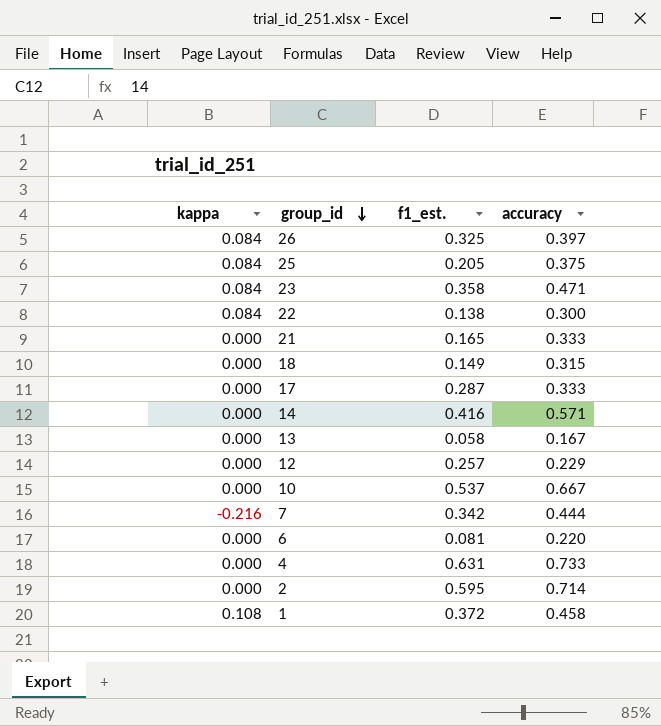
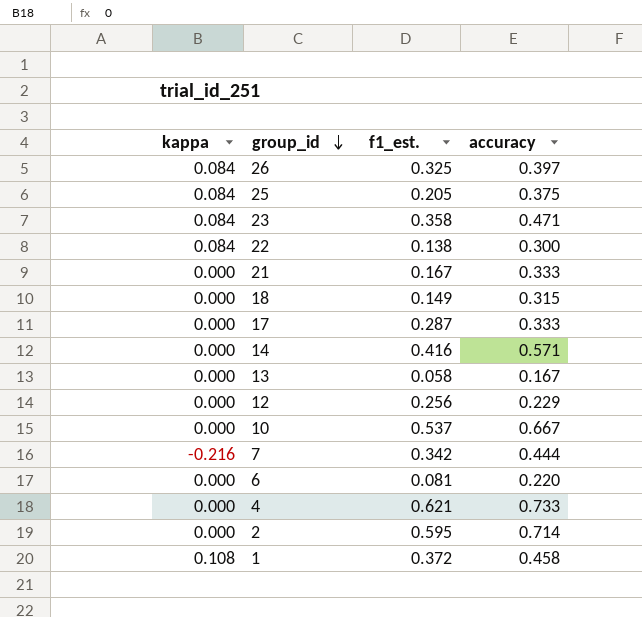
21 | f1_est.: 0.165 -> 0.167
12 | f1_est.: 0.257 -> 0.256
4 | f1_est.: 0.631 -> 0.621

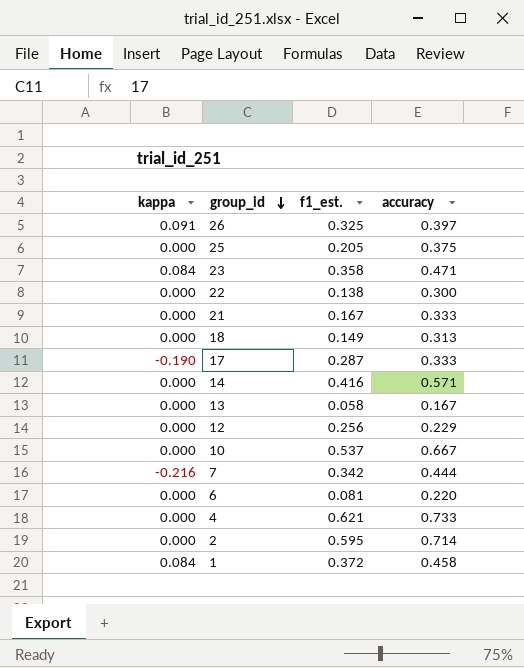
26 | kappa: 0.084 -> 0.091
25 | kappa: 0.084 -> 0.000
22 | kappa: 0.084 -> 0.000
18 | accuracy: 0.315 -> 0.313
17 | kappa: 0.000 -> -0.190
1 | kappa: 0.108 -> 0.084

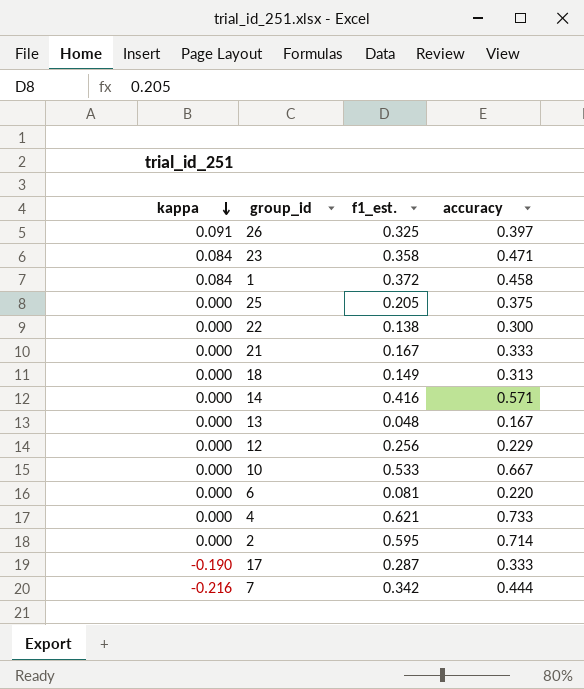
row order: group_id descending -> kappa descending
13 | f1_est.: 0.058 -> 0.048
10 | f1_est.: 0.537 -> 0.533

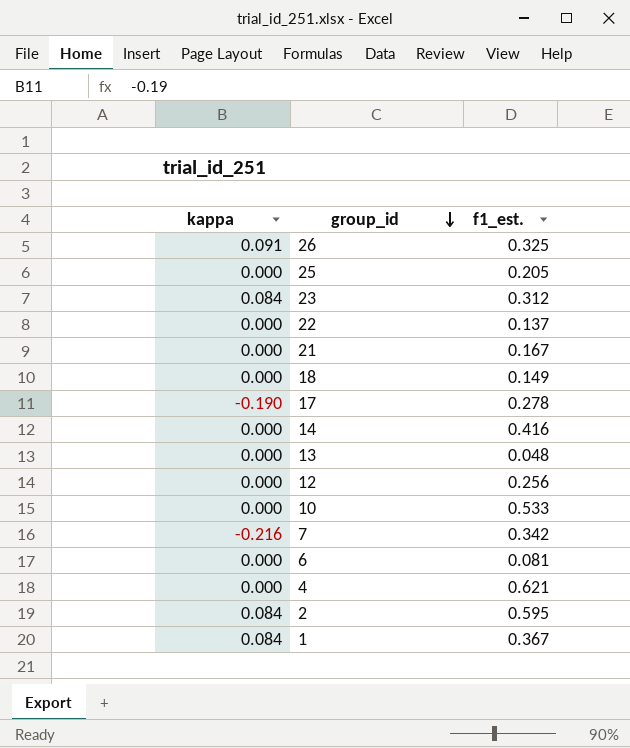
row order: kappa descending -> group_id descending
column accuracy | position: 4 -> none
23 | f1_est.: 0.358 -> 0.312
22 | f1_est.: 0.138 -> 0.137
17 | f1_est.: 0.287 -> 0.278
2 | kappa: 0.000 -> 0.084
1 | f1_est.: 0.372 -> 0.367

